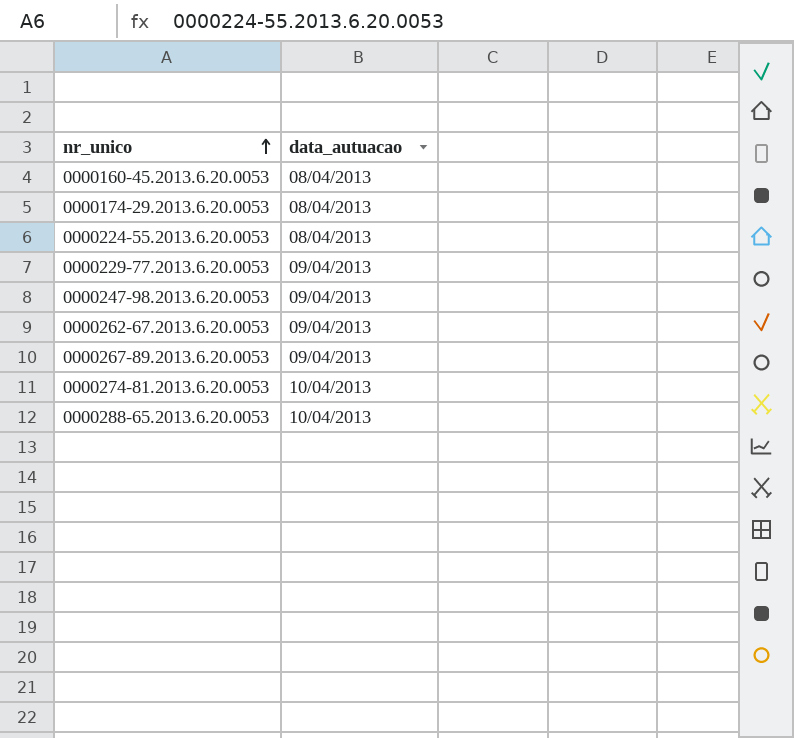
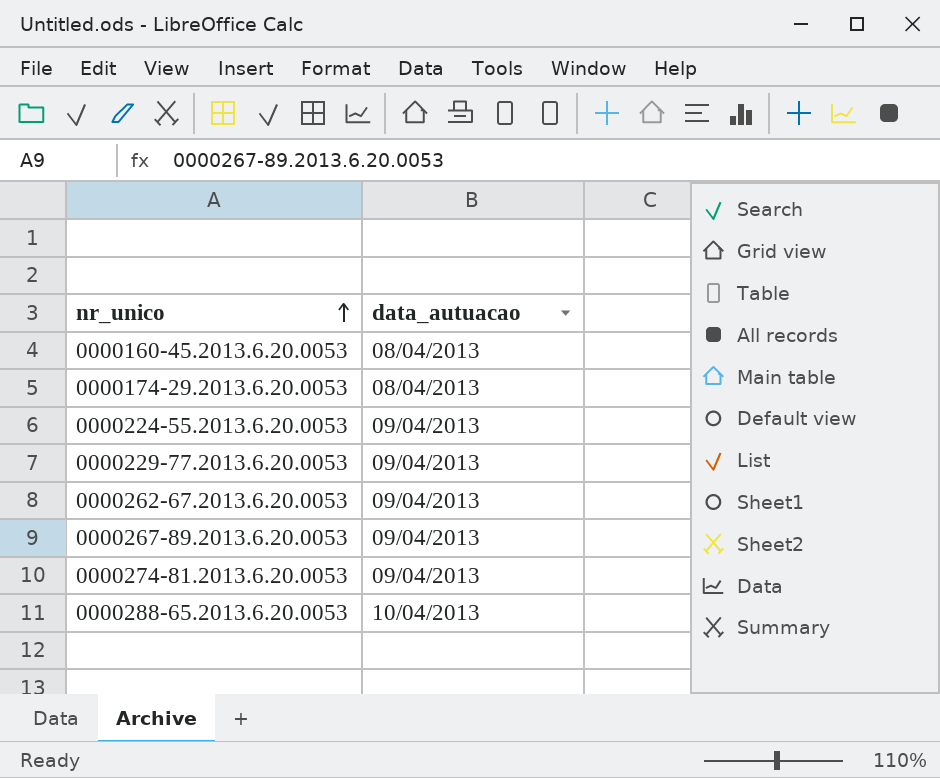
row 0000247-98.2013.6.20.0053: 09/04/2013 -> none
0000224-55.2013.6.20.0053 | data_autuacao: 08/04/2013 -> 09/04/2013
0000274-81.2013.6.20.0053 | data_autuacao: 10/04/2013 -> 09/04/2013

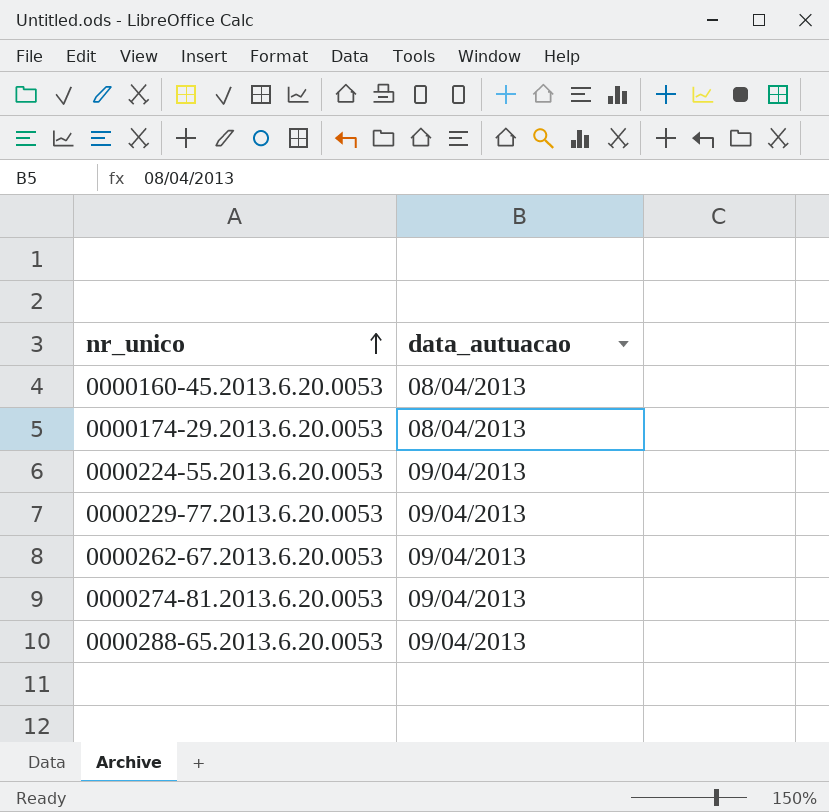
row 0000267-89.2013.6.20.0053: 09/04/2013 -> none
0000288-65.2013.6.20.0053 | data_autuacao: 10/04/2013 -> 09/04/2013

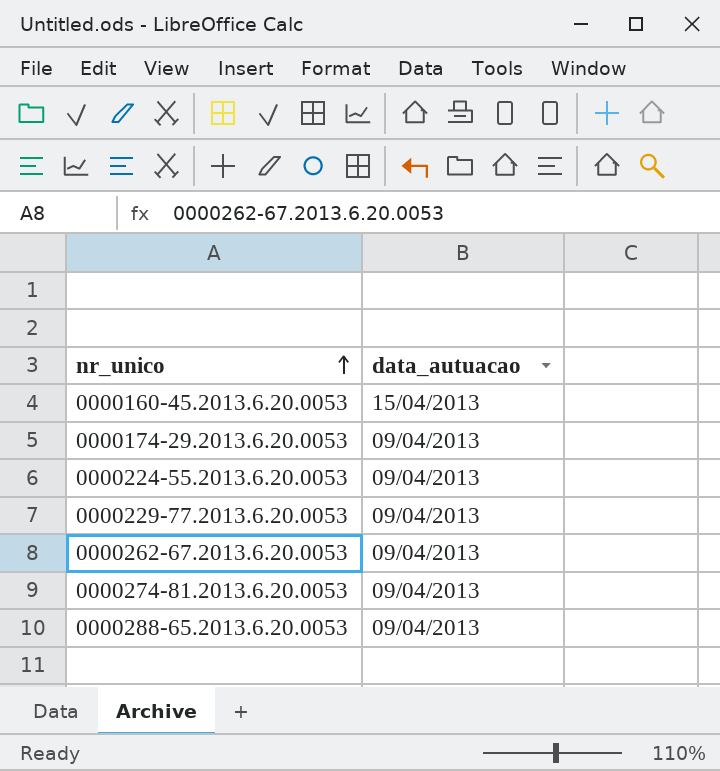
0000160-45.2013.6.20.0053 | data_autuacao: 08/04/2013 -> 15/04/2013
0000174-29.2013.6.20.0053 | data_autuacao: 08/04/2013 -> 09/04/2013

